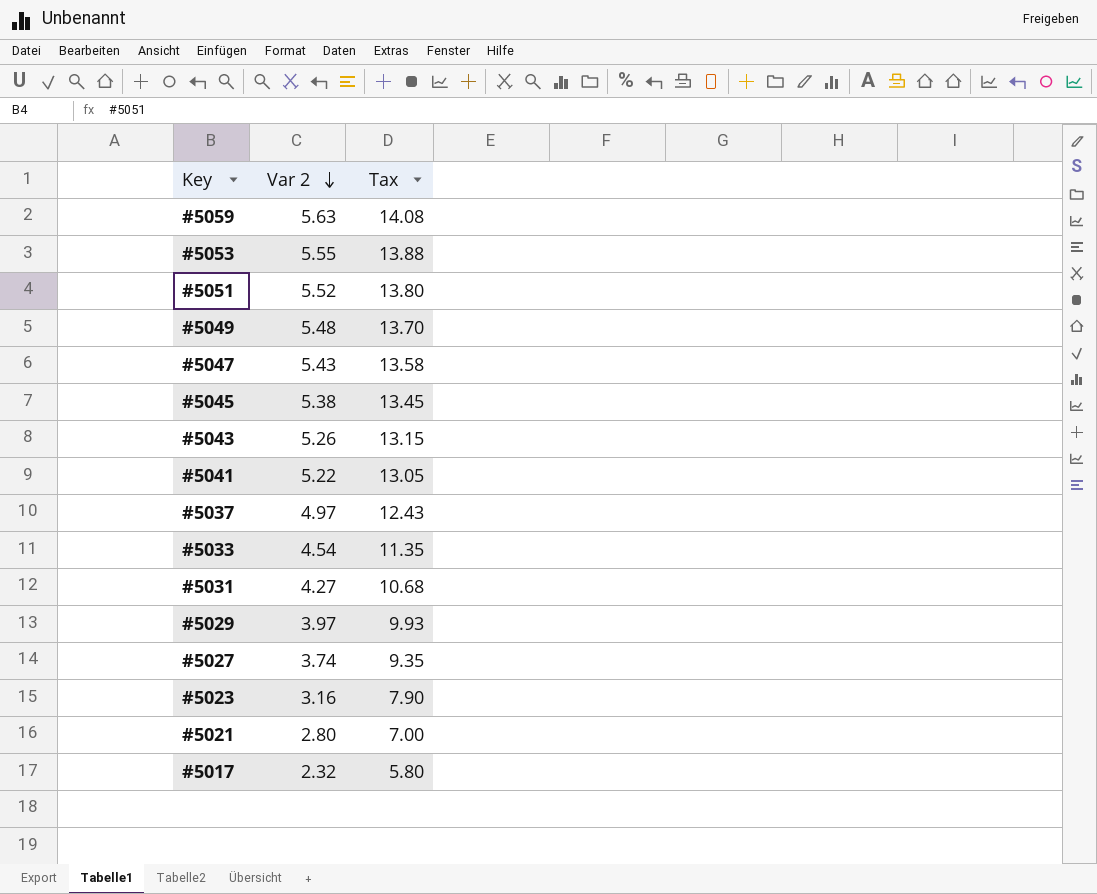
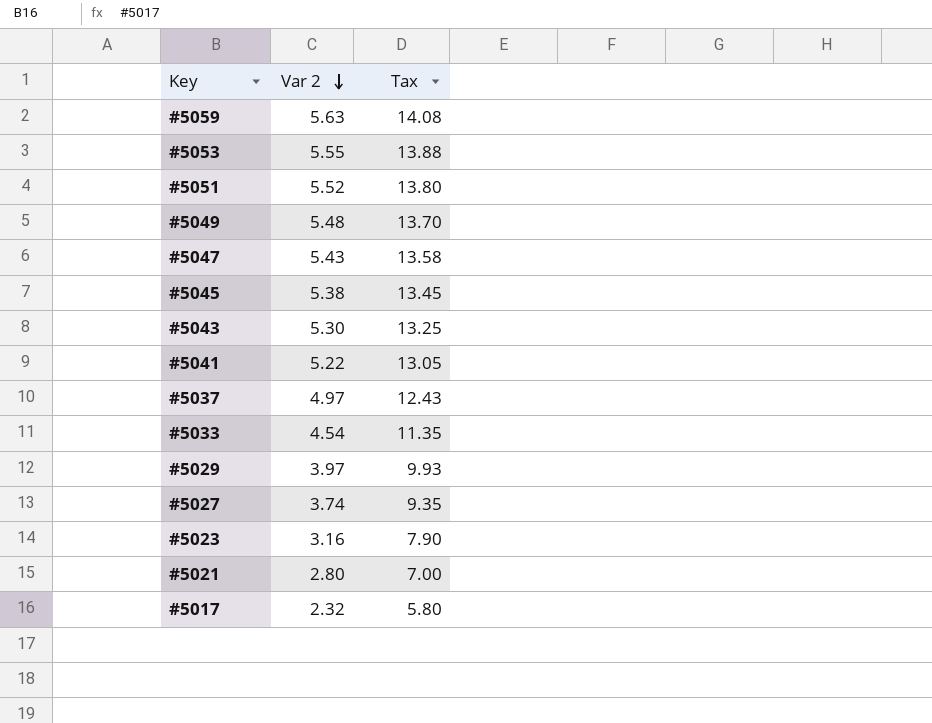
row #5031: 4.27 | 10.68 -> none
#5043 | Var 2: 5.26 -> 5.30
#5043 | Tax: 13.15 -> 13.25

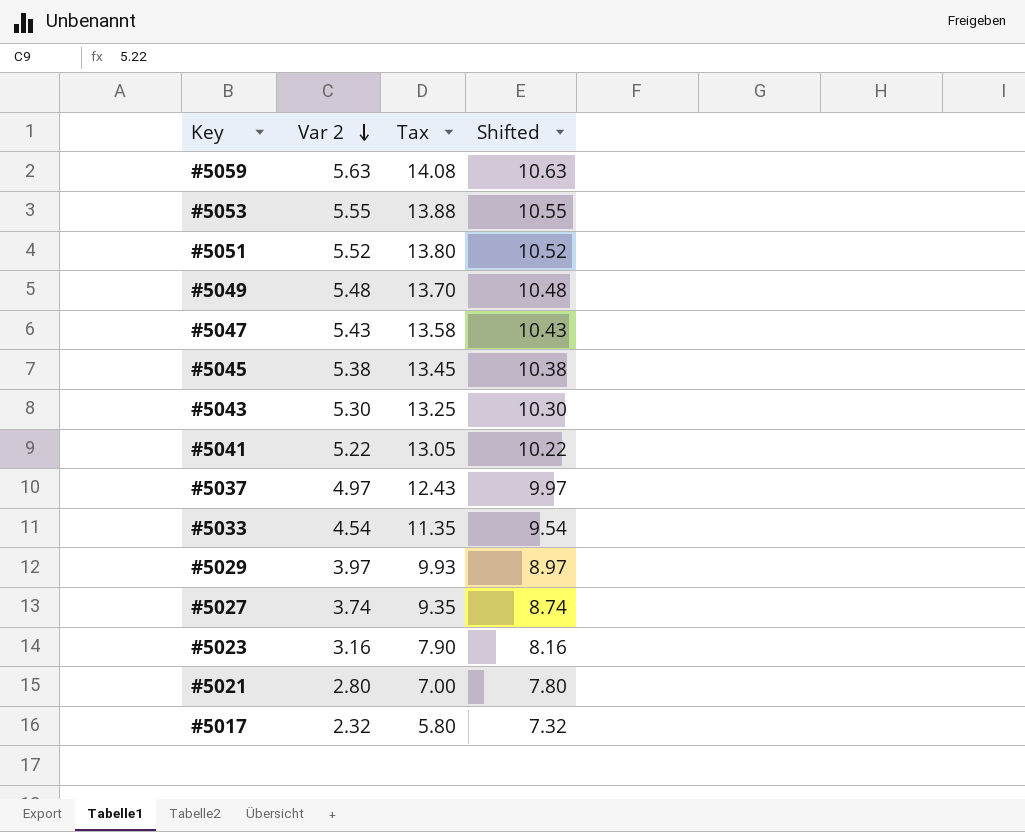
column Shifted | formula: none -> [Var 2] + 5

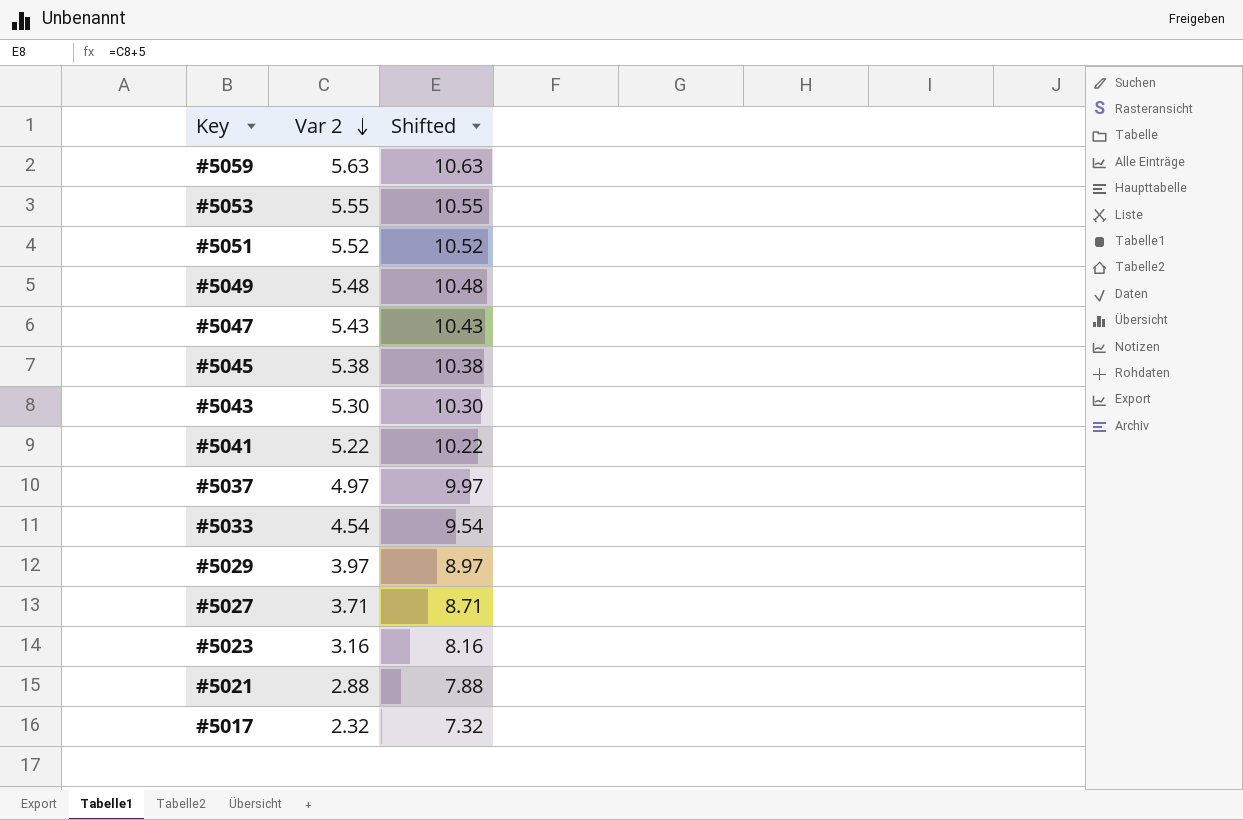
column Tax | formula: [Var 2] * 2.5 -> none
#5027 | Var 2: 3.74 -> 3.71
#5027 | Shifted: 8.74 -> 8.71
#5021 | Var 2: 2.80 -> 2.88
#5021 | Shifted: 7.80 -> 7.88

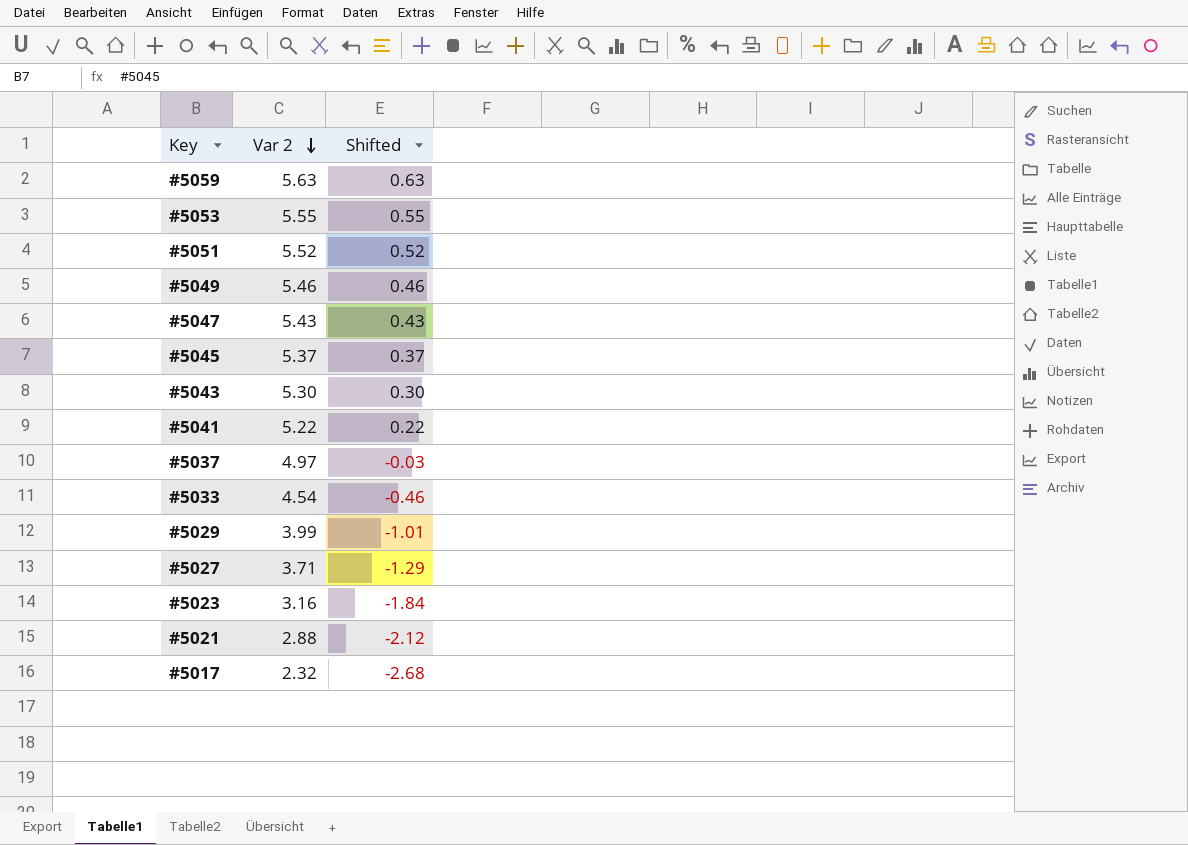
column Shifted | formula: [Var 2] + 5 -> [Var 2] - 5
#5049 | Var 2: 5.48 -> 5.46
#5045 | Var 2: 5.38 -> 5.37
#5029 | Var 2: 3.97 -> 3.99

